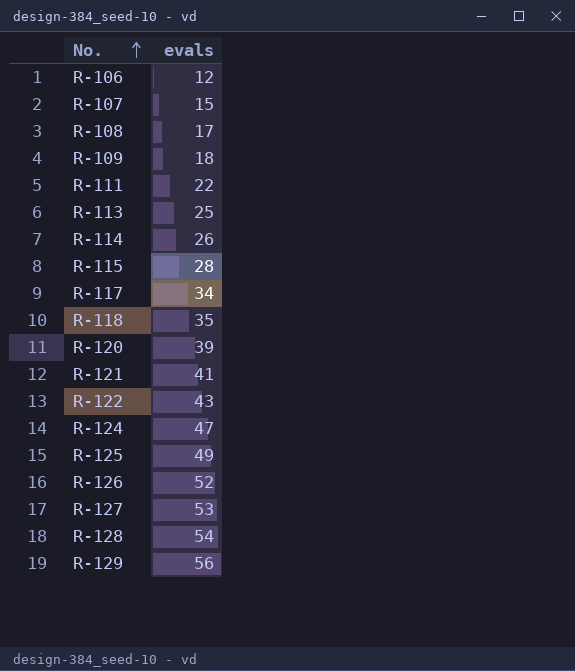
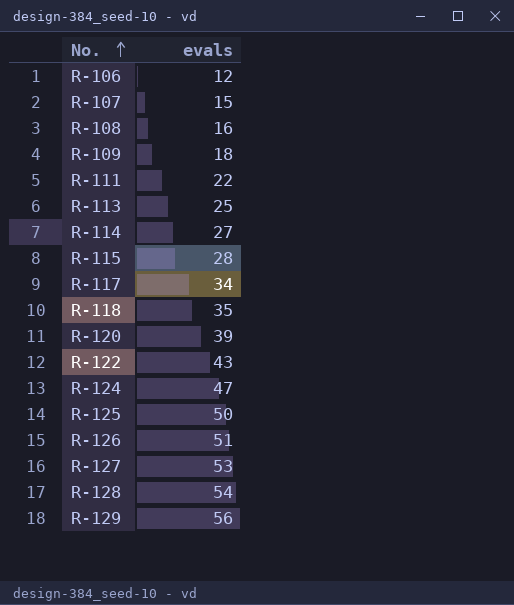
row R-121: 41 -> none
R-108 | evals: 17 -> 16
R-114 | evals: 26 -> 27
R-125 | evals: 49 -> 50
R-126 | evals: 52 -> 51

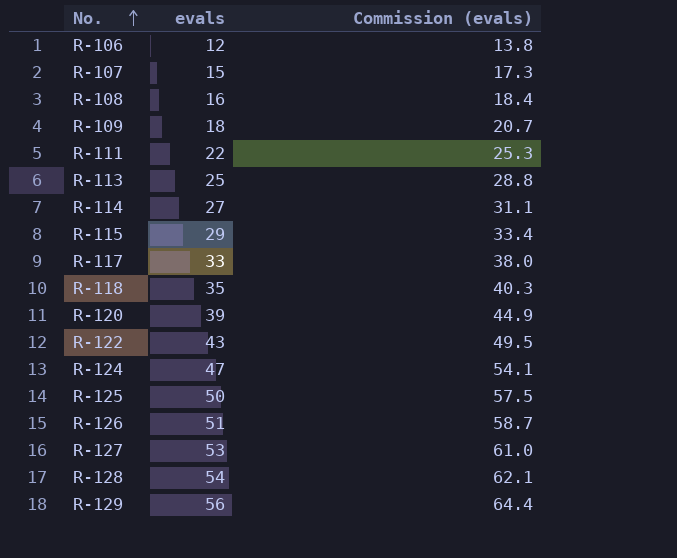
column Commission (evals) | formula: none -> [evals] * 1.15
R-115 | evals: 28 -> 29
R-117 | evals: 34 -> 33

